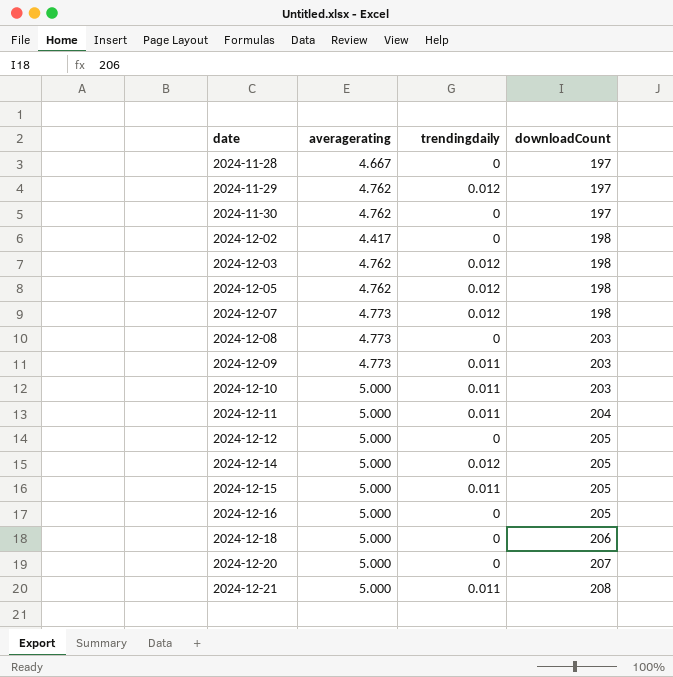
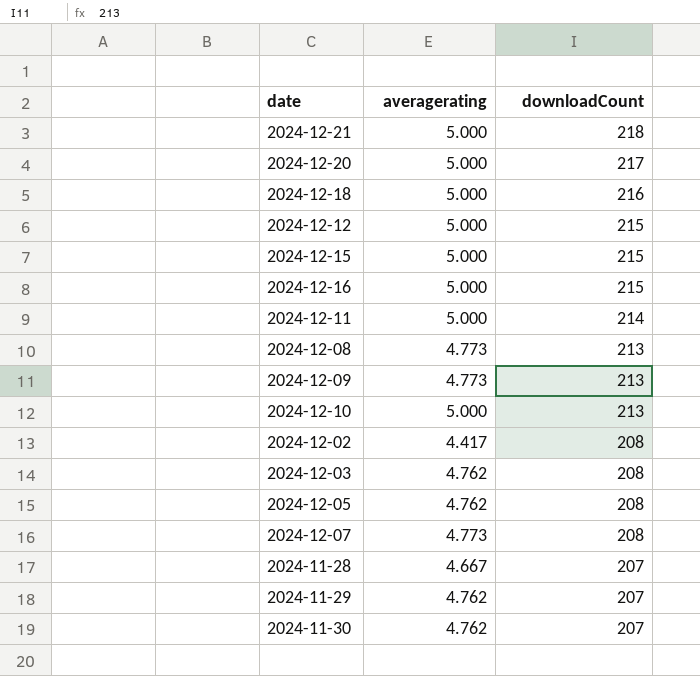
row order: date ascending -> downloadCount descending
column trendingdaily | position: 3 -> none
row 2024-12-14: 5.000 | 0.012 | 205 -> none
2024-12-21 | downloadCount: 208 -> 218
2024-12-20 | downloadCount: 207 -> 217
2024-12-18 | downloadCount: 206 -> 216
2024-12-12 | downloadCount: 205 -> 215
2024-12-15 | downloadCount: 205 -> 215
2024-12-16 | downloadCount: 205 -> 215
2024-12-11 | downloadCount: 204 -> 214
2024-12-08 | downloadCount: 203 -> 213
2024-12-09 | downloadCount: 203 -> 213
2024-12-10 | downloadCount: 203 -> 213
2024-12-02 | downloadCount: 198 -> 208
2024-12-03 | downloadCount: 198 -> 208
2024-12-05 | downloadCount: 198 -> 208
2024-12-07 | downloadCount: 198 -> 208
2024-11-28 | downloadCount: 197 -> 207
2024-11-29 | downloadCount: 197 -> 207
2024-11-30 | downloadCount: 197 -> 207

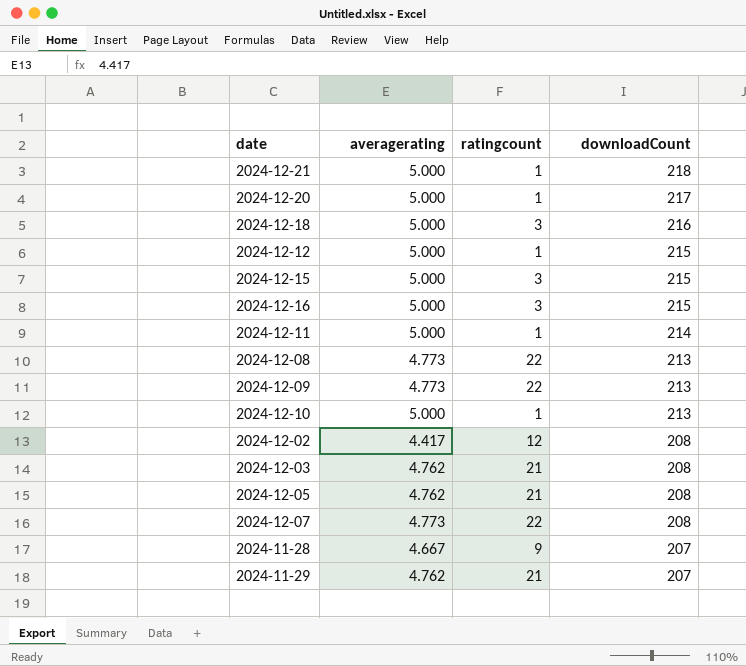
column ratingcount | position: none -> 3
row 2024-11-30: 4.762 | 207 -> none

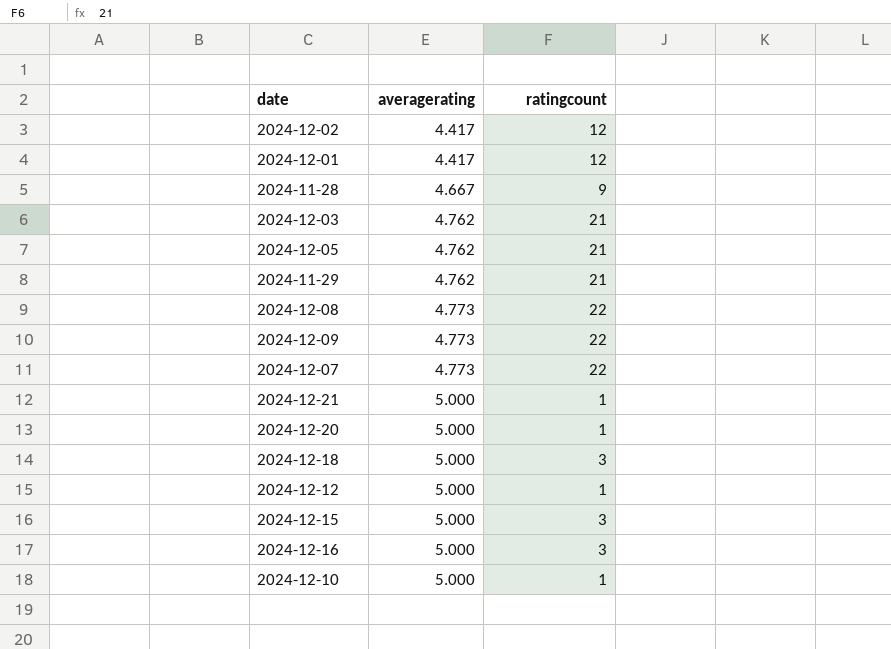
row order: downloadCount descending -> averagerating ascending
column downloadCount | position: 4 -> none
row 2024-12-11: 5.000 | 1 | 214 -> none
row 2024-12-01: none -> 4.417 | 12

